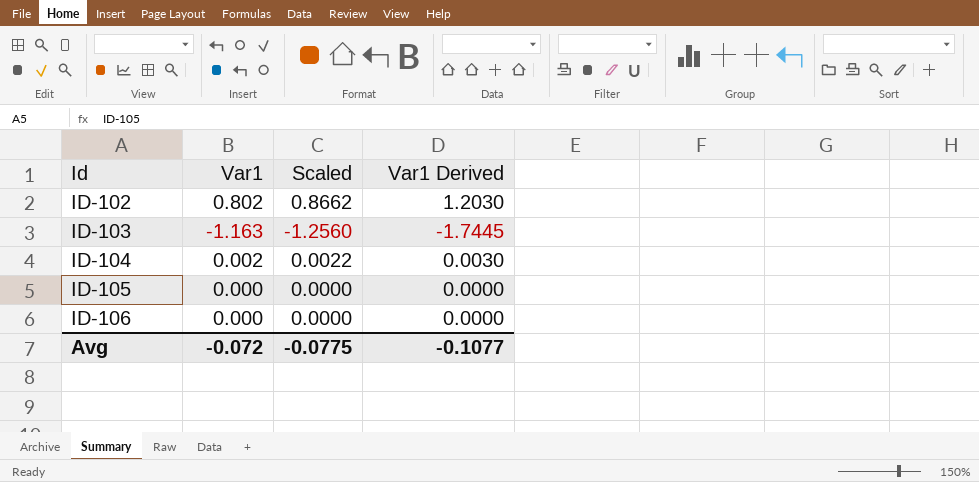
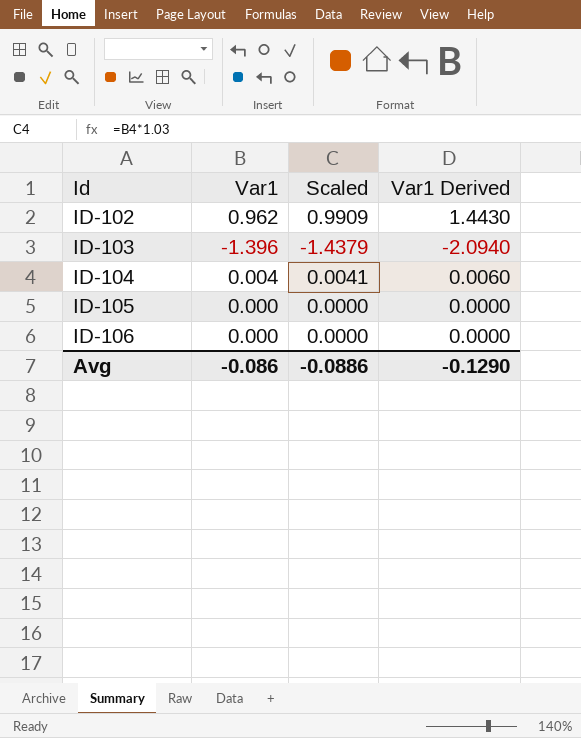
column Scaled | formula: [Var1] * 1.08 -> [Var1] * 1.03
ID-102 | Var1: 0.802 -> 0.962
ID-102 | Var1 Derived: 1.2030 -> 1.4430
ID-103 | Var1: -1.163 -> -1.396
ID-103 | Var1 Derived: -1.7445 -> -2.0940
ID-104 | Var1: 0.002 -> 0.004
ID-104 | Var1 Derived: 0.0030 -> 0.0060
Avg | Var1: -0.072 -> -0.086
Avg | Scaled: -0.0775 -> -0.0886
Avg | Var1 Derived: -0.1077 -> -0.1290

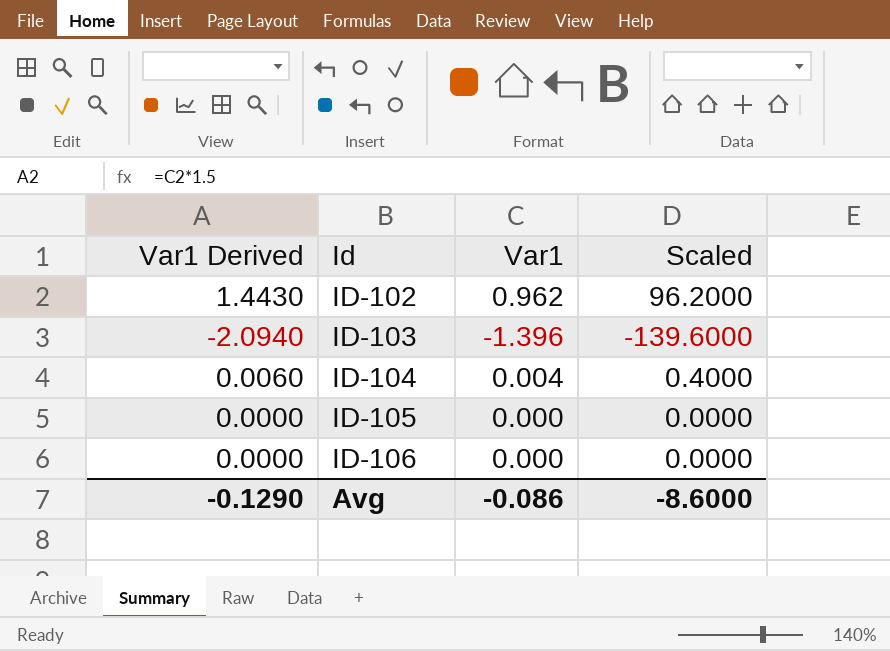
column Var1 Derived | position: 4 -> 1
column Scaled | formula: [Var1] * 1.03 -> [Var1] * 100
Avg | Scaled: -0.0886 -> -8.6000

